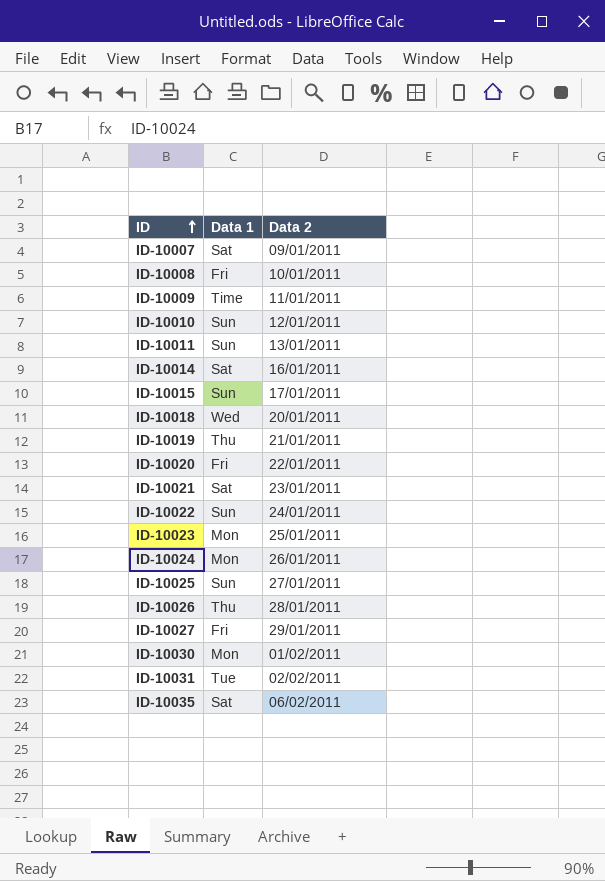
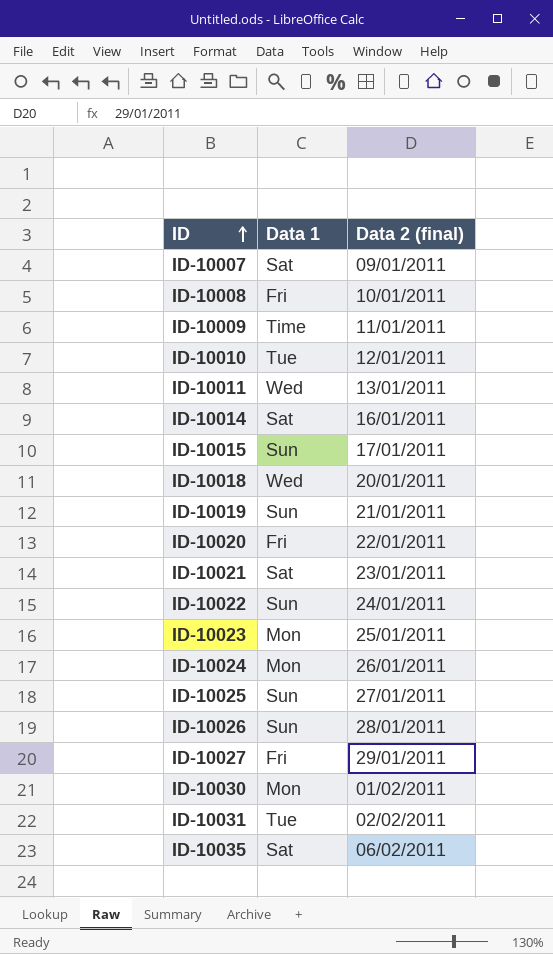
column name: Data 2 -> Data 2 (final)
ID-10010 | Data 1: Sun -> Tue
ID-10011 | Data 1: Sun -> Wed
ID-10019 | Data 1: Thu -> Sun
ID-10026 | Data 1: Thu -> Sun

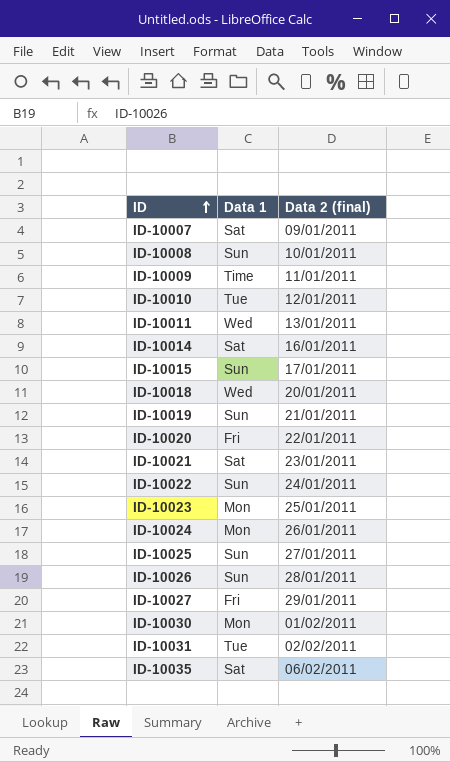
ID-10008 | Data 1: Fri -> Sun

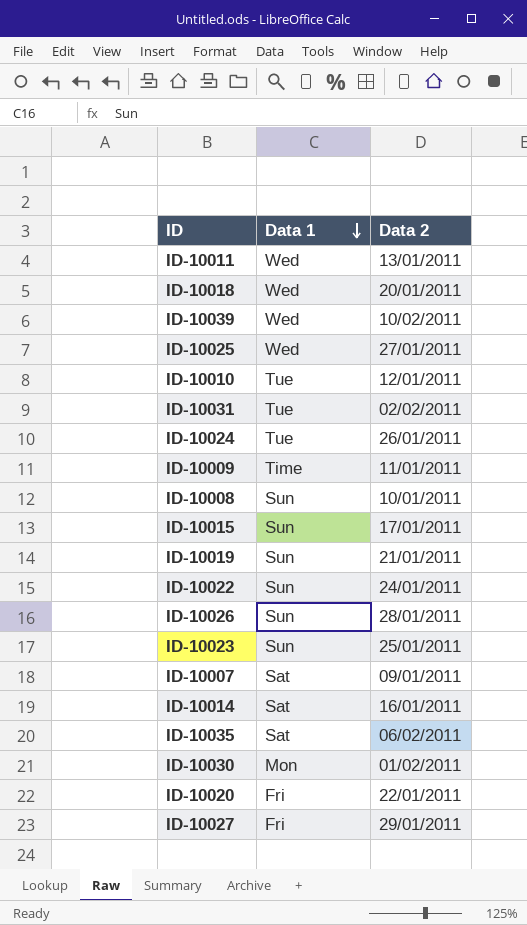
row order: ID ascending -> Data 1 descending
column name: Data 2 (final) -> Data 2
row ID-10021: Sat | 23/01/2011 -> none
row ID-10039: none -> Wed | 10/02/2011
ID-10025 | Data 1: Sun -> Wed
ID-10024 | Data 1: Mon -> Tue
ID-10023 | Data 1: Mon -> Sun

